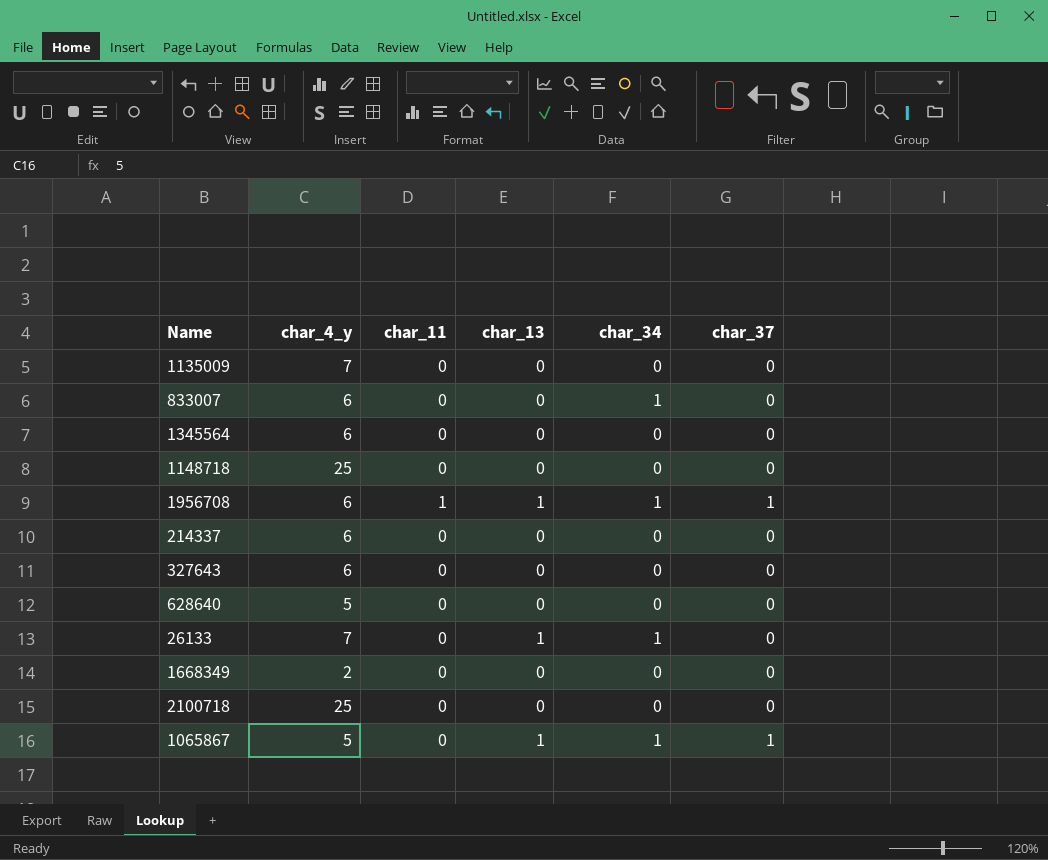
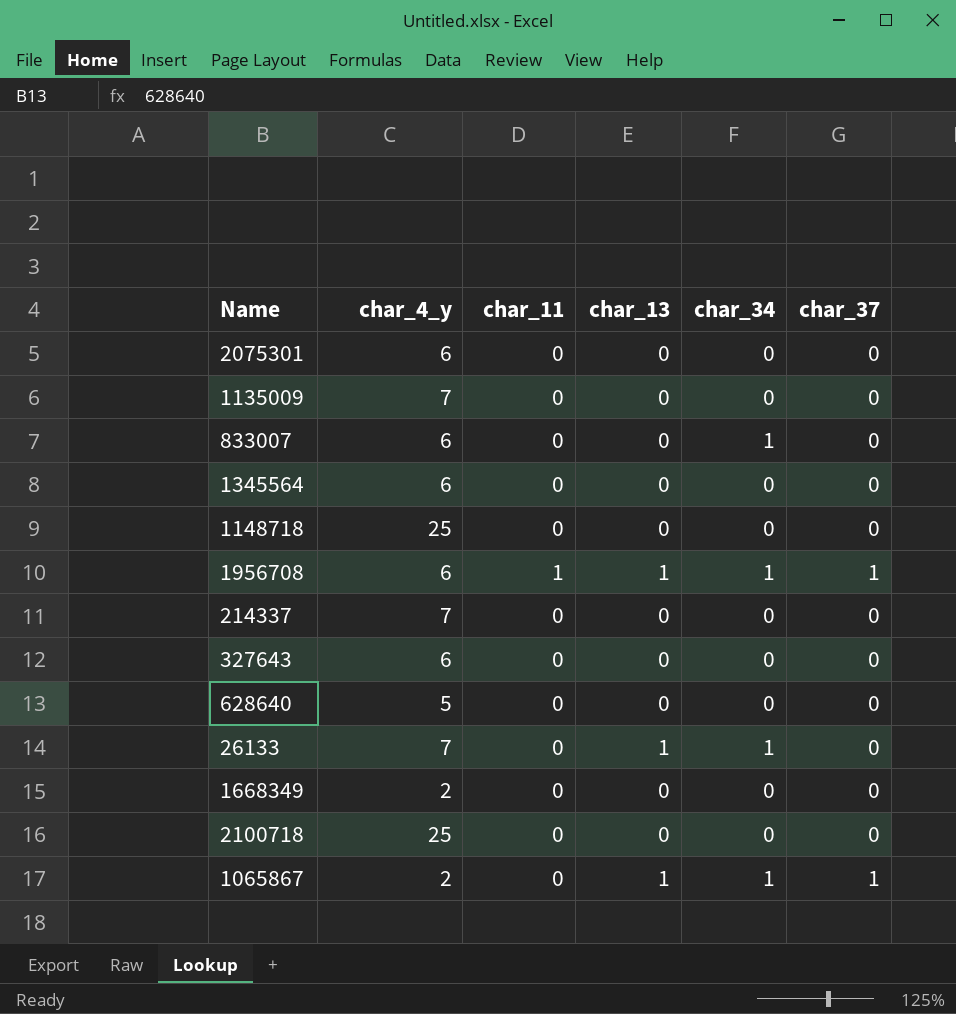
row 2075301: none -> 6 | 0 | 0 | 0 | 0
214337 | char_4_y: 6 -> 7
1065867 | char_4_y: 5 -> 2

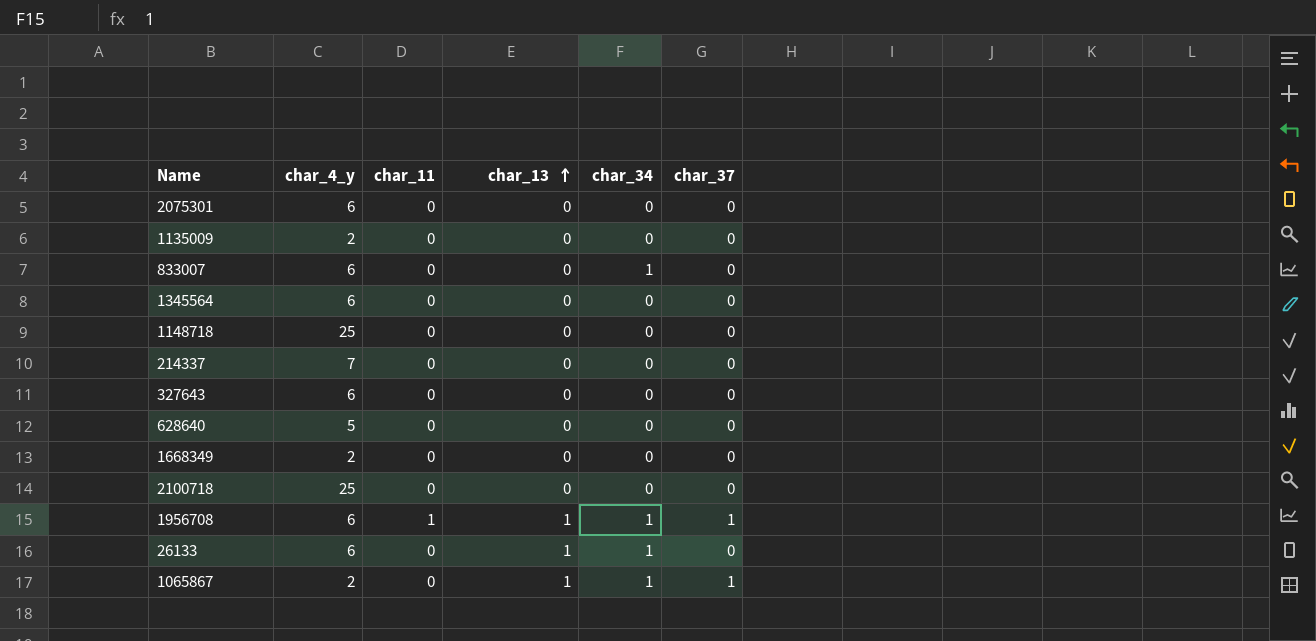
row order: none -> char_13 ascending
1135009 | char_4_y: 7 -> 2
26133 | char_4_y: 7 -> 6

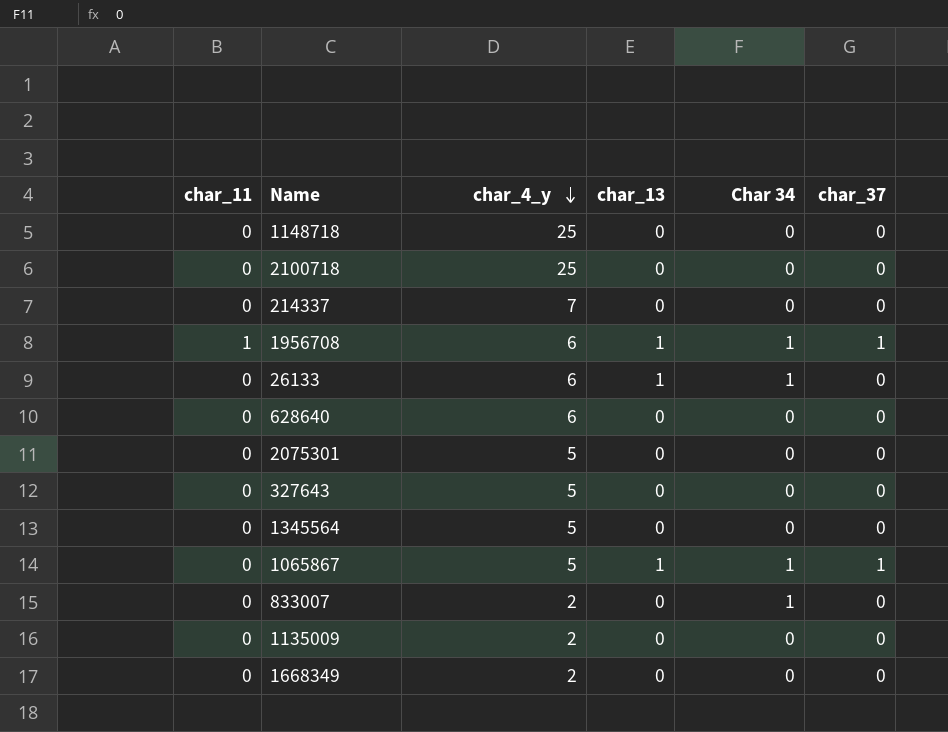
row order: char_13 ascending -> char_4_y descending
column char_11 | position: 3 -> 1
column name: char_34 -> Char 34
628640 | char_4_y: 5 -> 6
2075301 | char_4_y: 6 -> 5
327643 | char_4_y: 6 -> 5
1345564 | char_4_y: 6 -> 5
1065867 | char_4_y: 2 -> 5
833007 | char_4_y: 6 -> 2

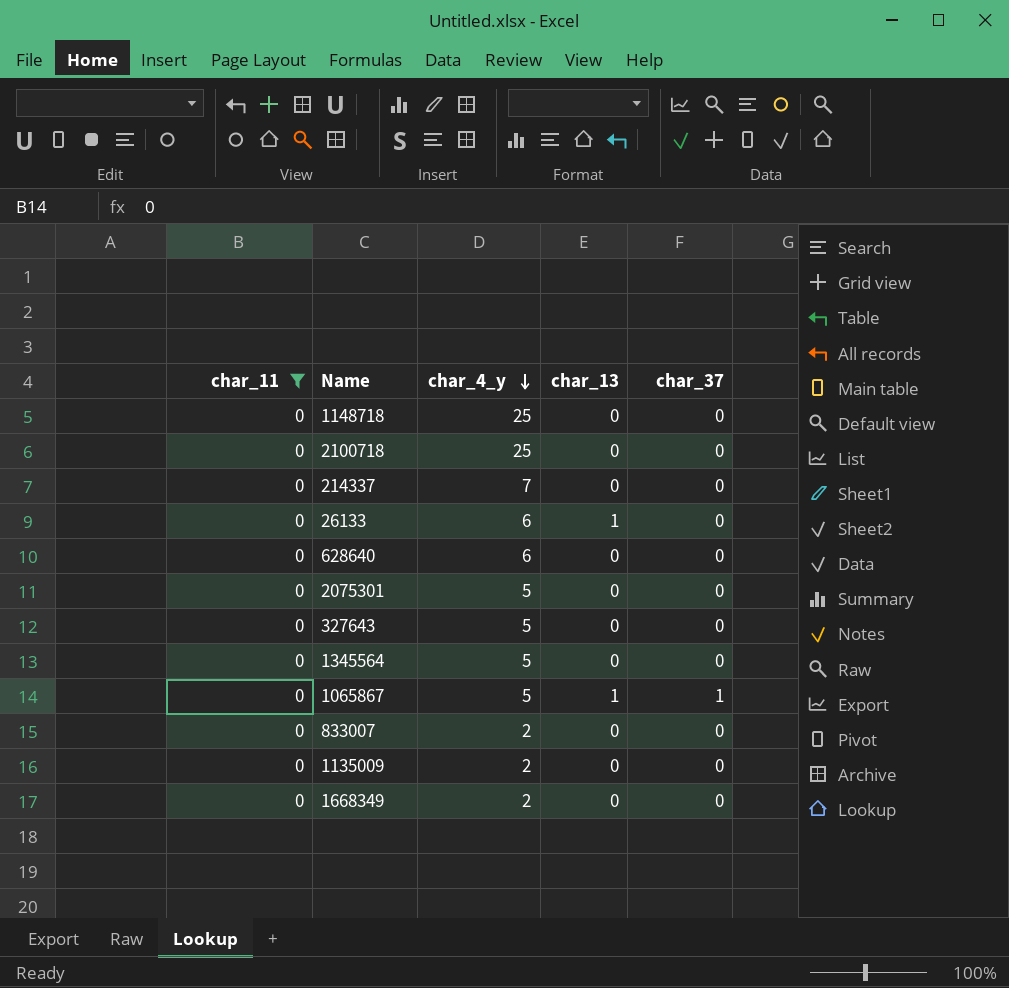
filter: none -> char_11 = 0
column Char 34 | position: 5 -> none

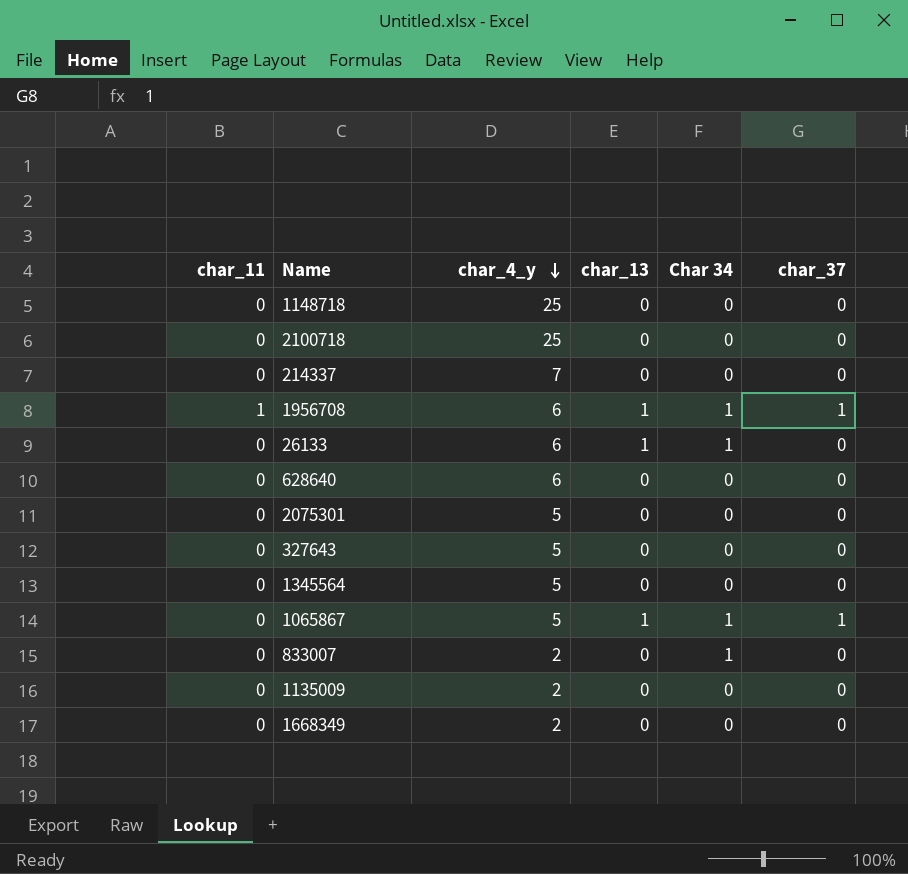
filter: char_11 = 0 -> none
column Char 34 | position: none -> 5

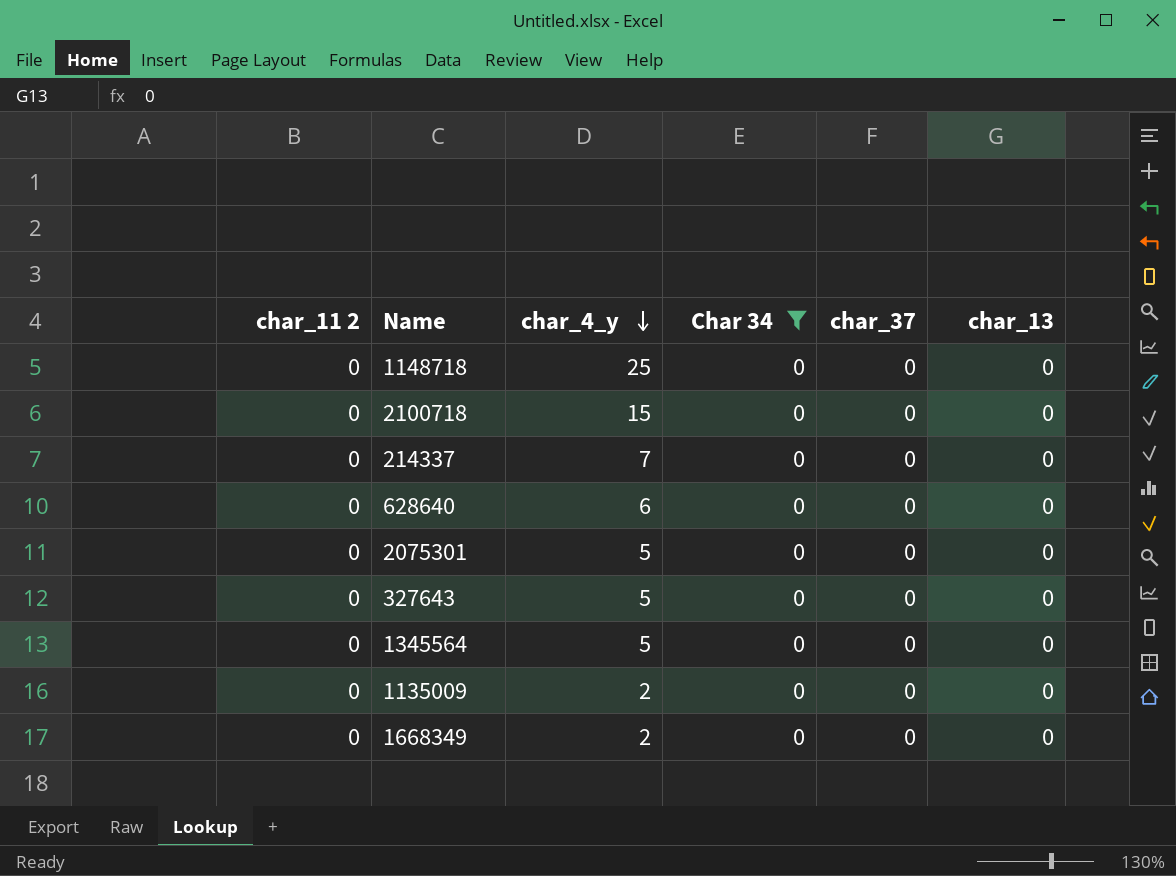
filter: none -> Char 34 = 0
column name: char_11 -> char_11 2
column char_13 | position: 4 -> 6
2100718 | char_4_y: 25 -> 15

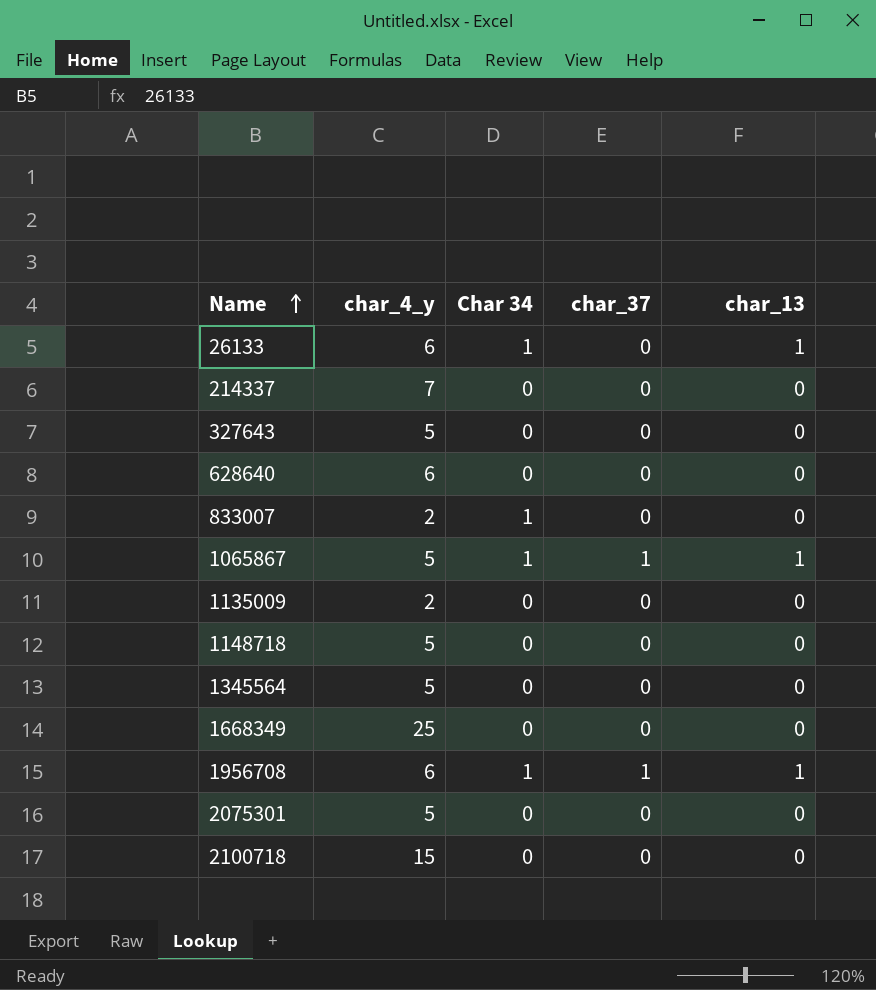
filter: Char 34 = 0 -> none
row order: char_4_y descending -> Name ascending
column char_11 2 | position: 1 -> none
1148718 | char_4_y: 25 -> 5
1668349 | char_4_y: 2 -> 25

